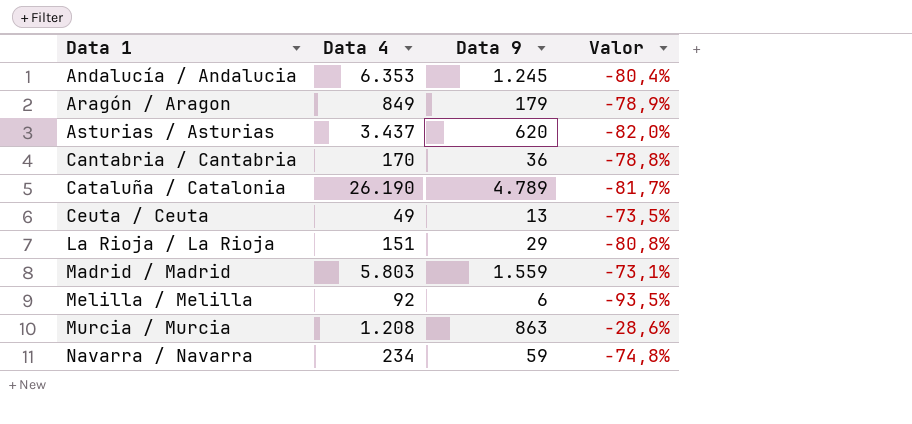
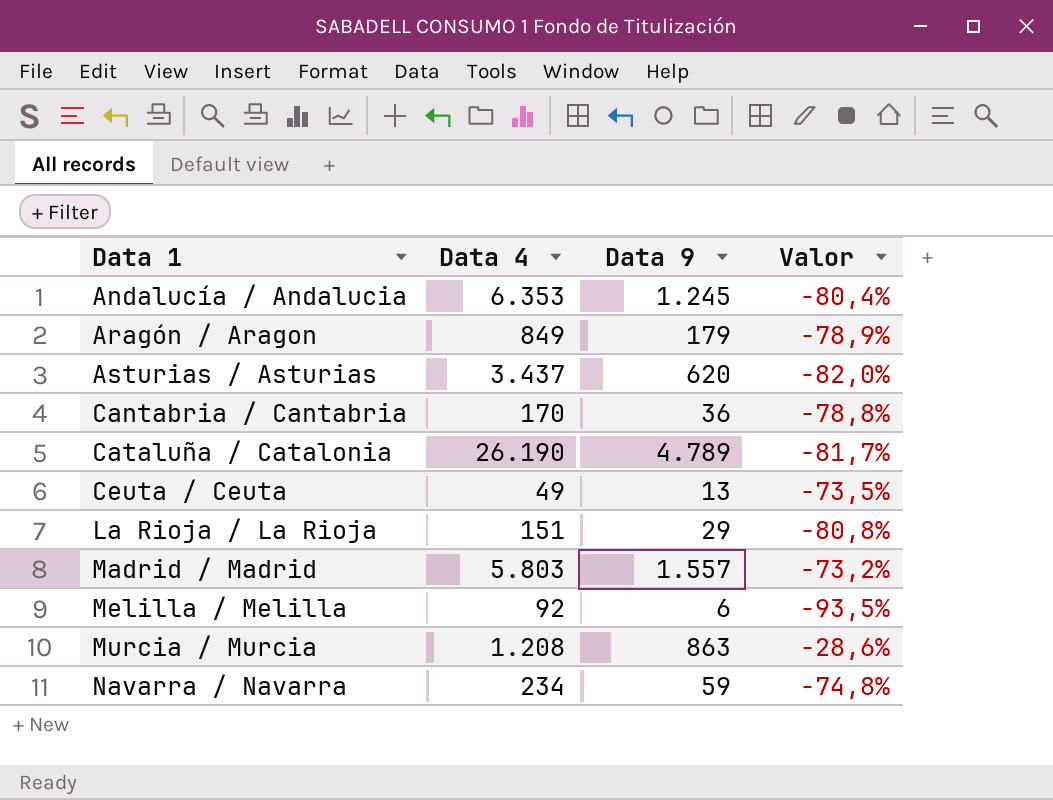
Madrid / Madrid | Data 9: 1.559 -> 1.557
Madrid / Madrid | Valor: -73,1% -> -73,2%

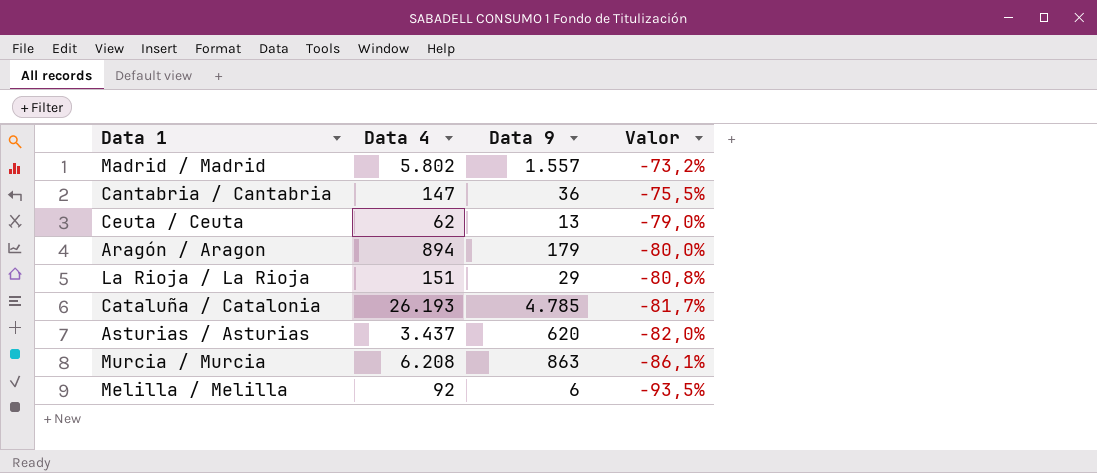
row order: Data 1 ascending -> Valor descending
row Andalucía / Andalucia: 6.353 | 1.245 | -80,4% -> none
row Navarra / Navarra: 234 | 59 | -74,8% -> none
Madrid / Madrid | Data 4: 5.803 -> 5.802
Cantabria / Cantabria | Data 4: 170 -> 147
Cantabria / Cantabria | Valor: -78,8% -> -75,5%
Ceuta / Ceuta | Data 4: 49 -> 62
Ceuta / Ceuta | Valor: -73,5% -> -79,0%
Aragón / Aragon | Data 4: 849 -> 894
Aragón / Aragon | Valor: -78,9% -> -80,0%
Cataluña / Catalonia | Data 4: 26.190 -> 26.193
Cataluña / Catalonia | Data 9: 4.789 -> 4.785
Murcia / Murcia | Data 4: 1.208 -> 6.208
Murcia / Murcia | Valor: -28,6% -> -86,1%

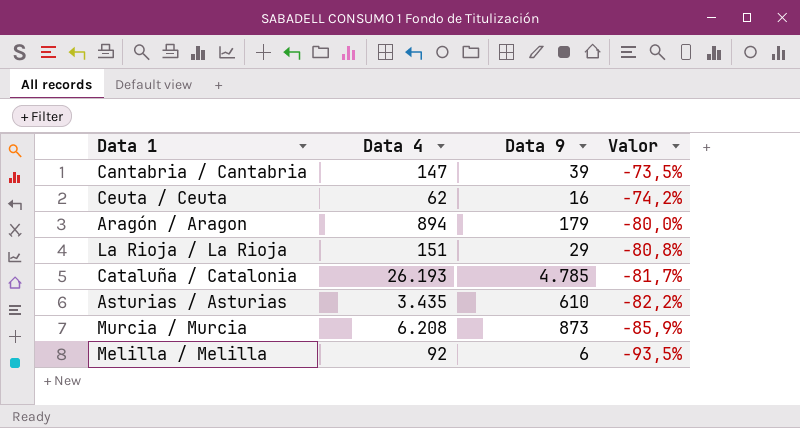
row Madrid / Madrid: 5.802 | 1.557 | -73,2% -> none
Cantabria / Cantabria | Data 9: 36 -> 39
Cantabria / Cantabria | Valor: -75,5% -> -73,5%
Ceuta / Ceuta | Data 9: 13 -> 16
Ceuta / Ceuta | Valor: -79,0% -> -74,2%
Asturias / Asturias | Data 4: 3.437 -> 3.435
Asturias / Asturias | Data 9: 620 -> 610
Asturias / Asturias | Valor: -82,0% -> -82,2%
Murcia / Murcia | Data 9: 863 -> 873
Murcia / Murcia | Valor: -86,1% -> -85,9%

